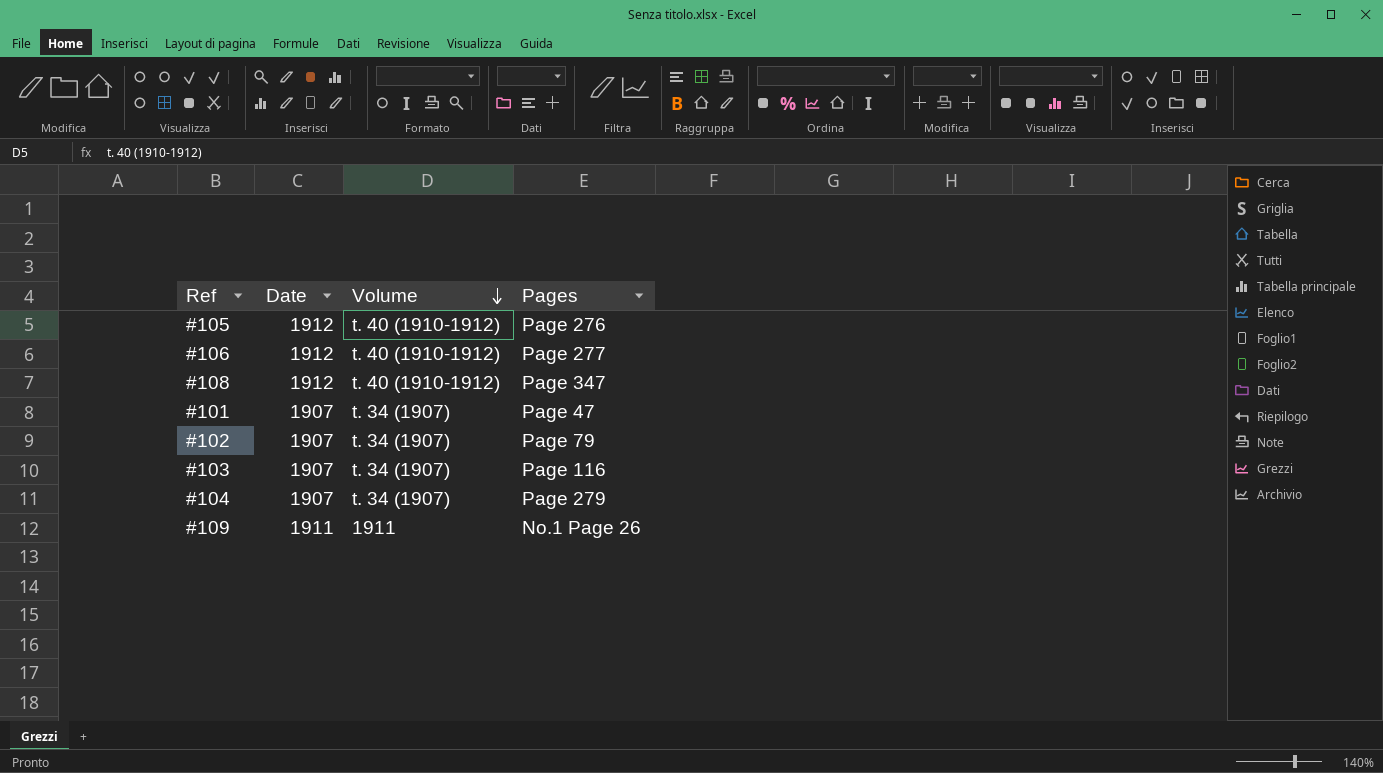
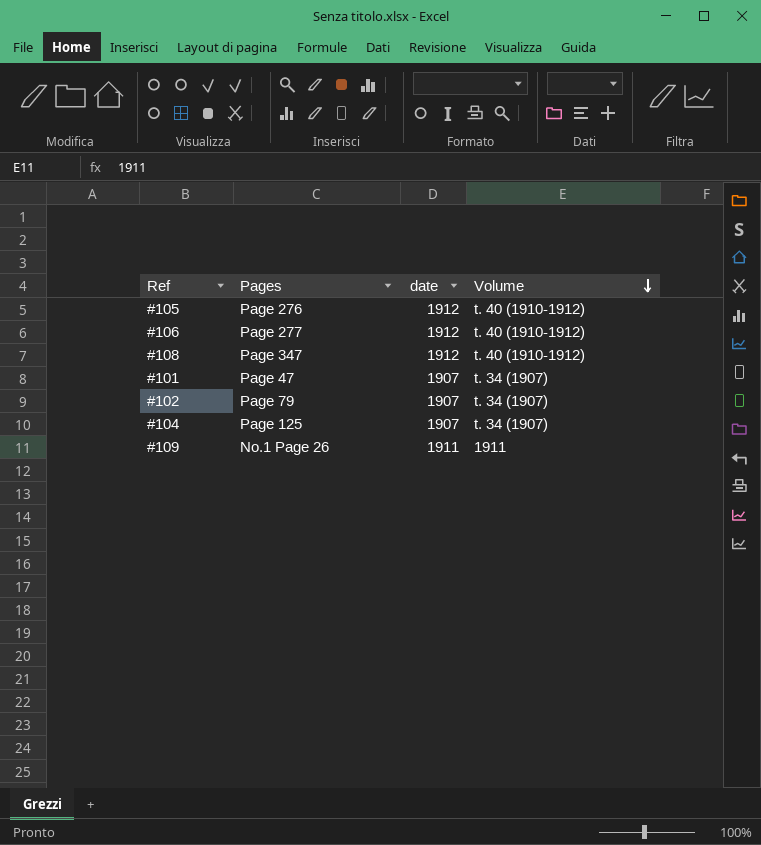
column Pages | position: 4 -> 2
column name: Date -> date
row #103: 1907 | t. 34 (1907) | Page 116 -> none
#104 | Pages: Page 279 -> Page 125

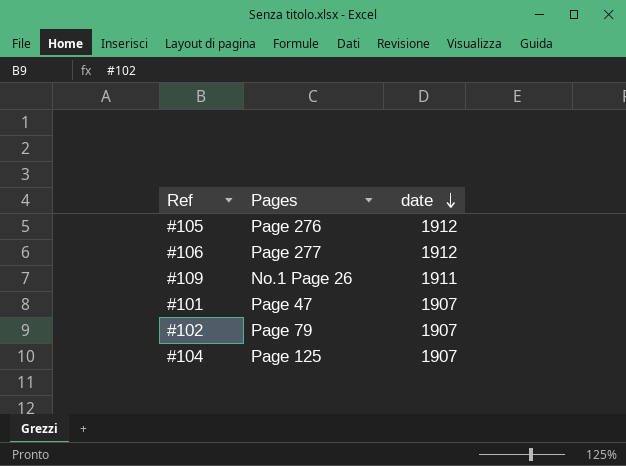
row order: Volume descending -> date descending
column Volume | position: 4 -> none
row #108: Page 347 | 1912 | t. 40 (1910-1912) -> none

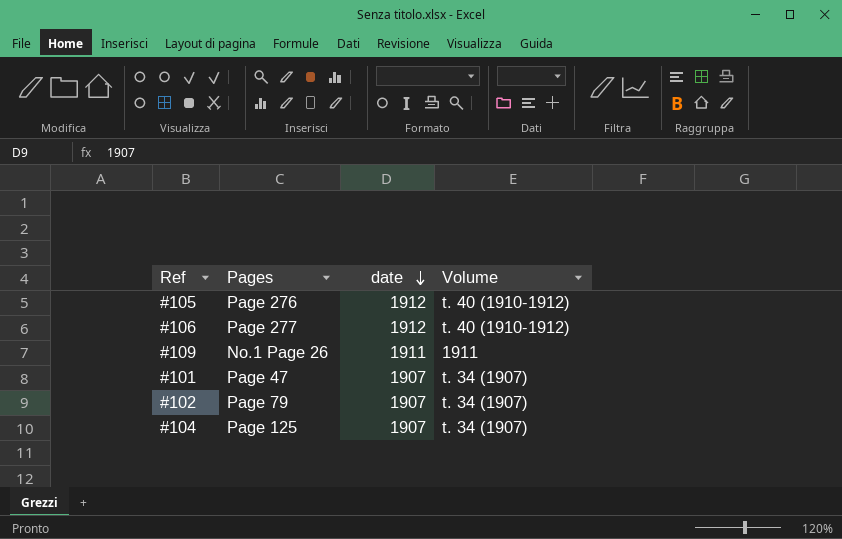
column Volume | position: none -> 4

